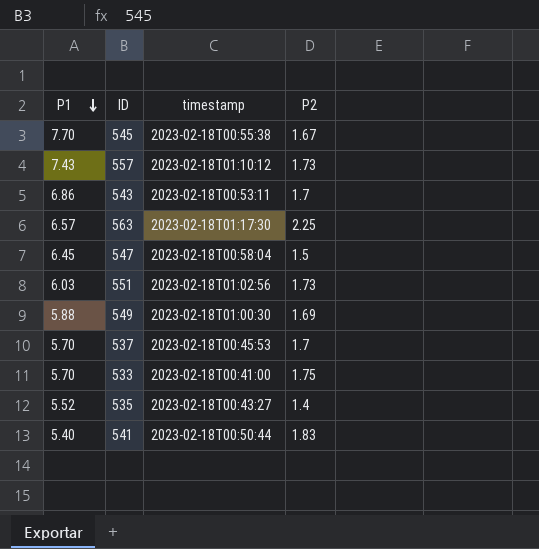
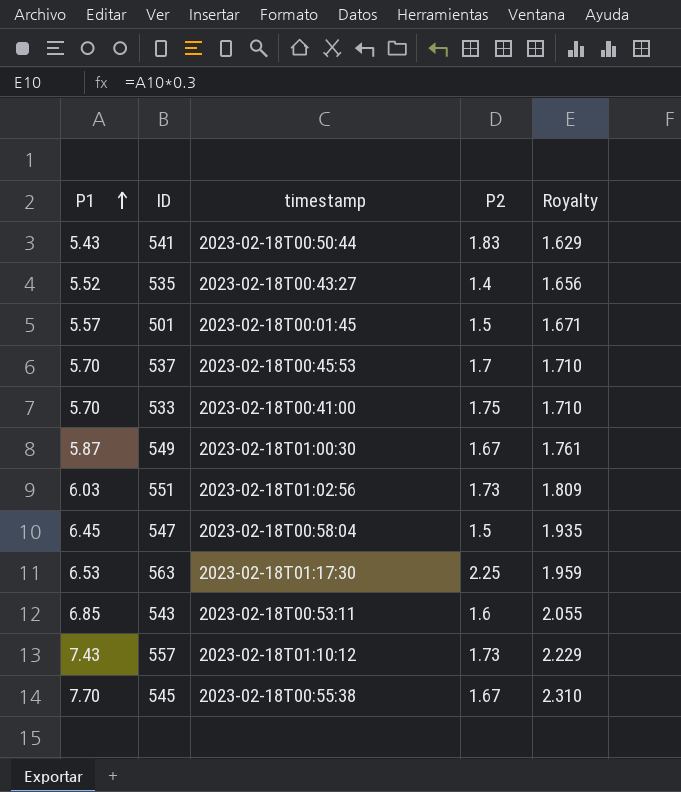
row order: P1 descending -> P1 ascending
column Royalty | formula: none -> [P1] * 0.3
541 | P1: 5.40 -> 5.43
row 501: none -> 5.57 | 2023-02-18T00:01:45 | 1.5 | 1.671
549 | P1: 5.88 -> 5.87
549 | P2: 1.69 -> 1.67
563 | P1: 6.57 -> 6.53
543 | P1: 6.86 -> 6.85
543 | P2: 1.7 -> 1.6

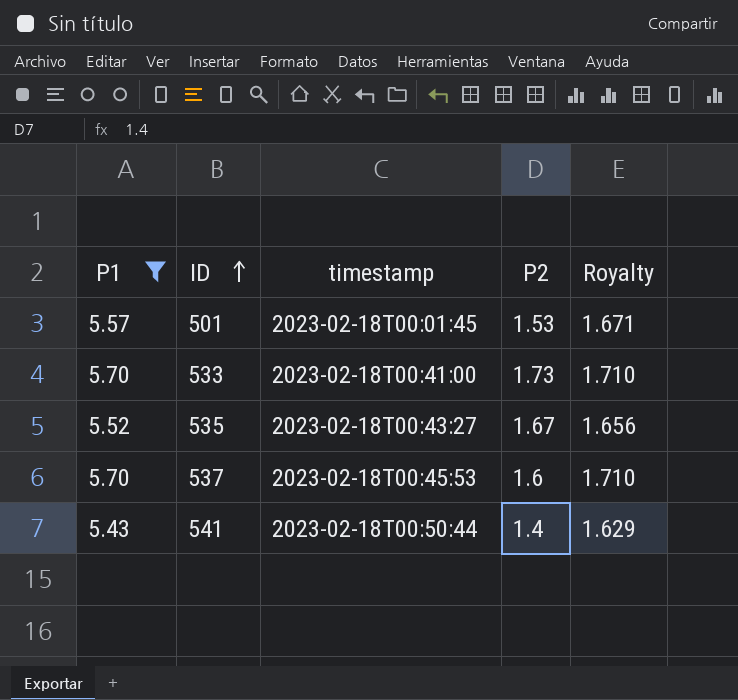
filter: none -> P1 <= 5.70
row order: P1 ascending -> ID ascending
501 | P2: 1.5 -> 1.53
533 | P2: 1.75 -> 1.73
535 | P2: 1.4 -> 1.67
537 | P2: 1.7 -> 1.6
541 | P2: 1.83 -> 1.4

